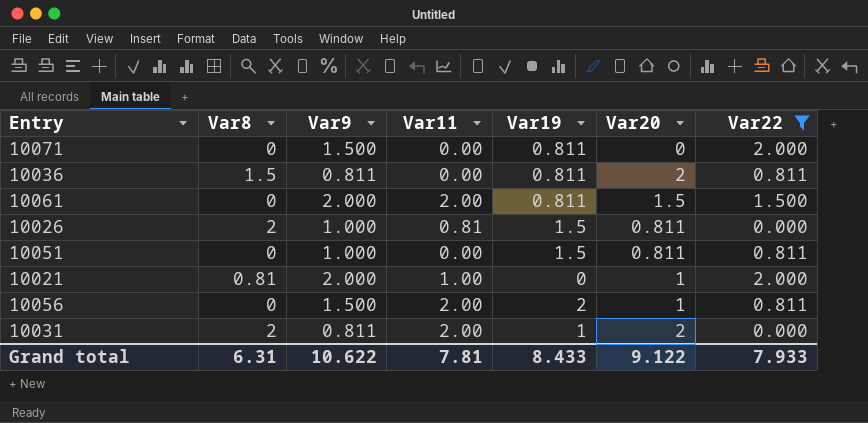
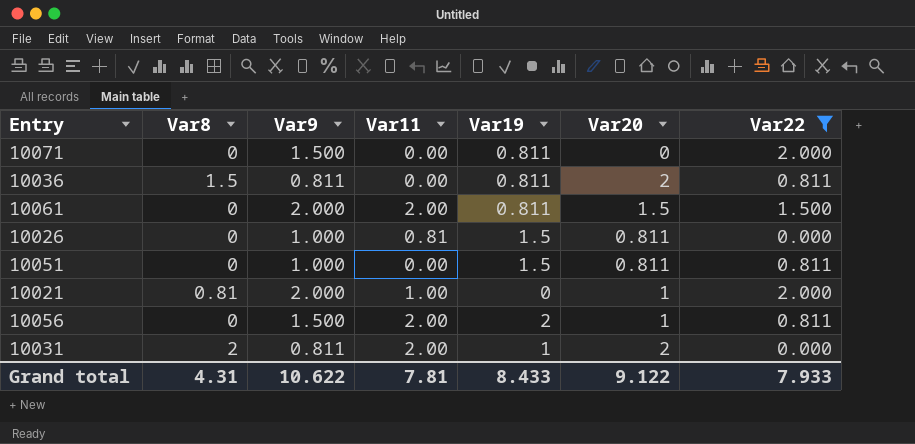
10026 | Var8: 2 -> 0
Grand total | Var8: 6.31 -> 4.31

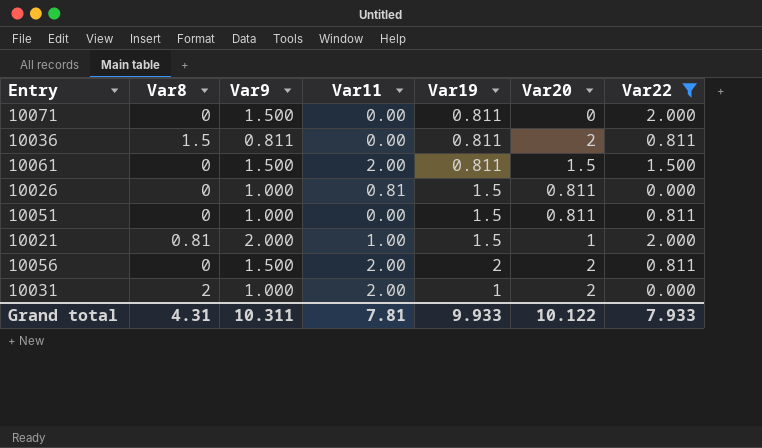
10061 | Var9: 2.000 -> 1.500
10021 | Var19: 0 -> 1.5
10056 | Var20: 1 -> 2
10031 | Var9: 0.811 -> 1.000
Grand total | Var9: 10.622 -> 10.311
Grand total | Var19: 8.433 -> 9.933
Grand total | Var20: 9.122 -> 10.122

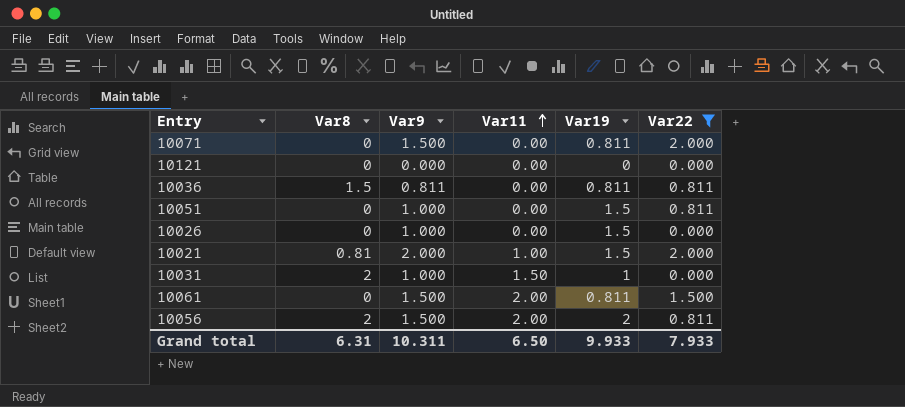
row order: none -> Var11 ascending
column Var20 | position: 6 -> none
row 10121: none -> 0 | 0.000 | 0.00 | 0 | 0.000
10026 | Var11: 0.81 -> 0.00
10031 | Var11: 2.00 -> 1.50
10056 | Var8: 0 -> 2
Grand total | Var8: 4.31 -> 6.31
Grand total | Var11: 7.81 -> 6.50

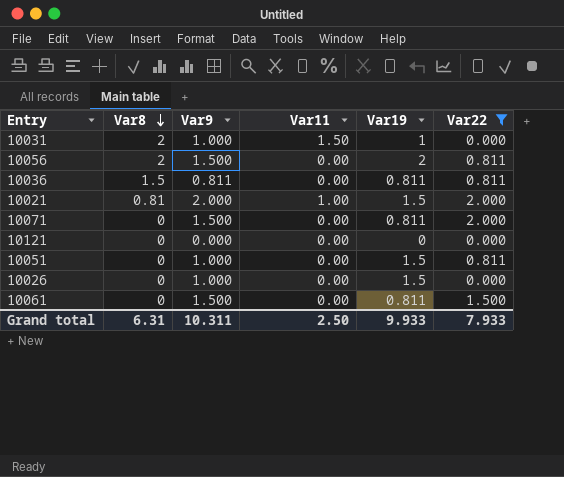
row order: Var11 ascending -> Var8 descending
10056 | Var11: 2.00 -> 0.00
10061 | Var11: 2.00 -> 0.00
Grand total | Var11: 6.50 -> 2.50

